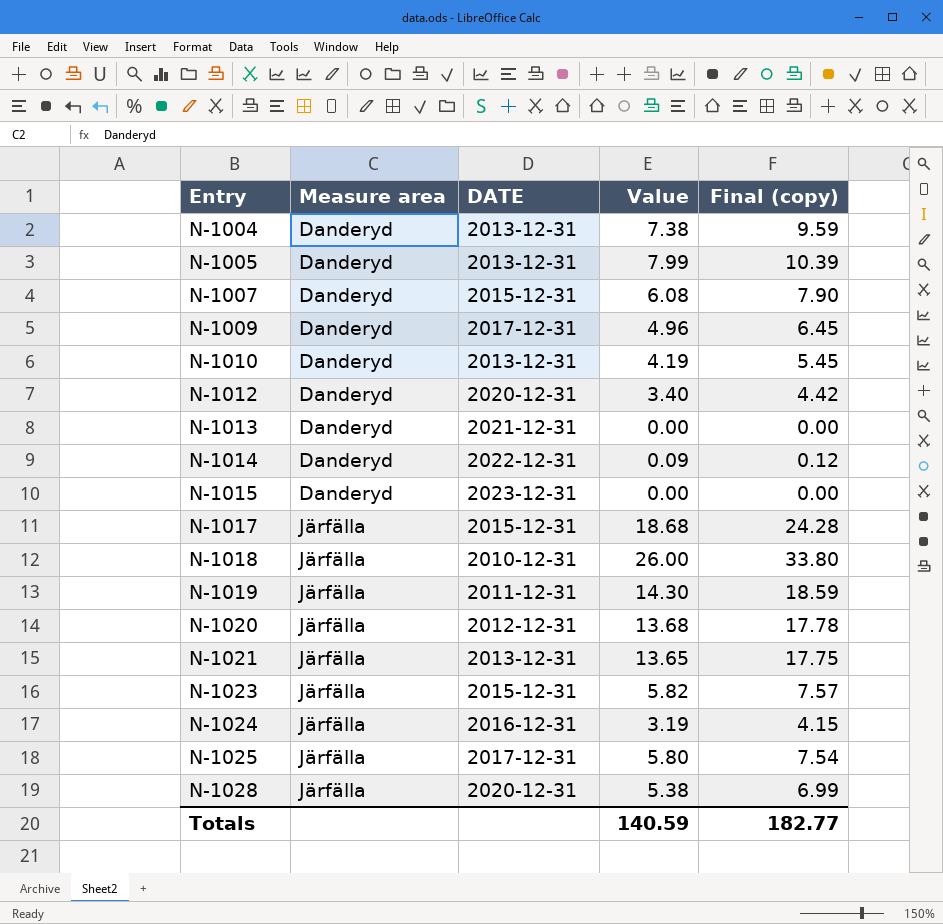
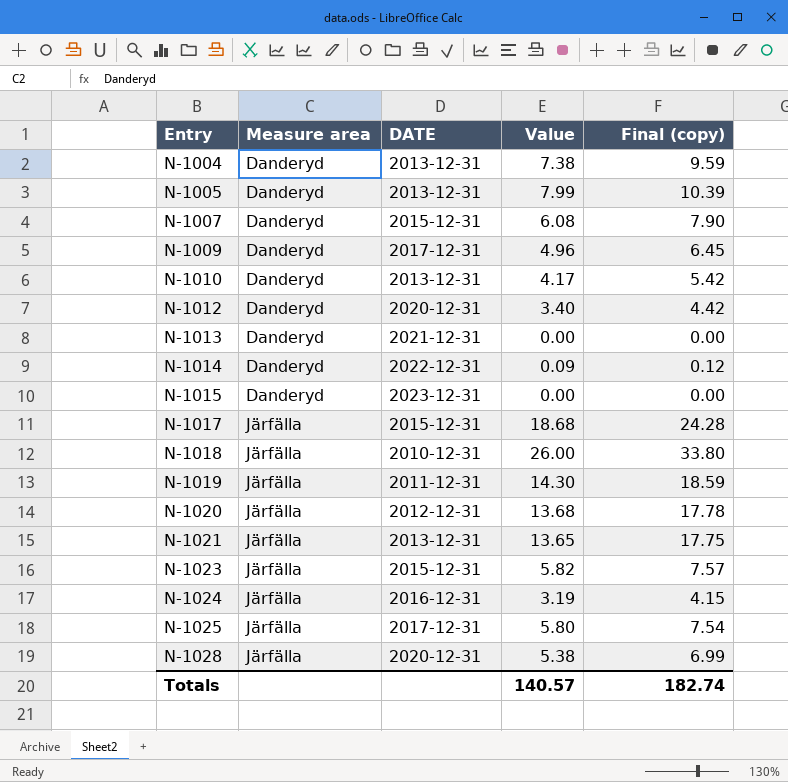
N-1010 | Value: 4.19 -> 4.17
N-1010 | Final (copy): 5.45 -> 5.42
Totals | Value: 140.59 -> 140.57
Totals | Final (copy): 182.77 -> 182.74

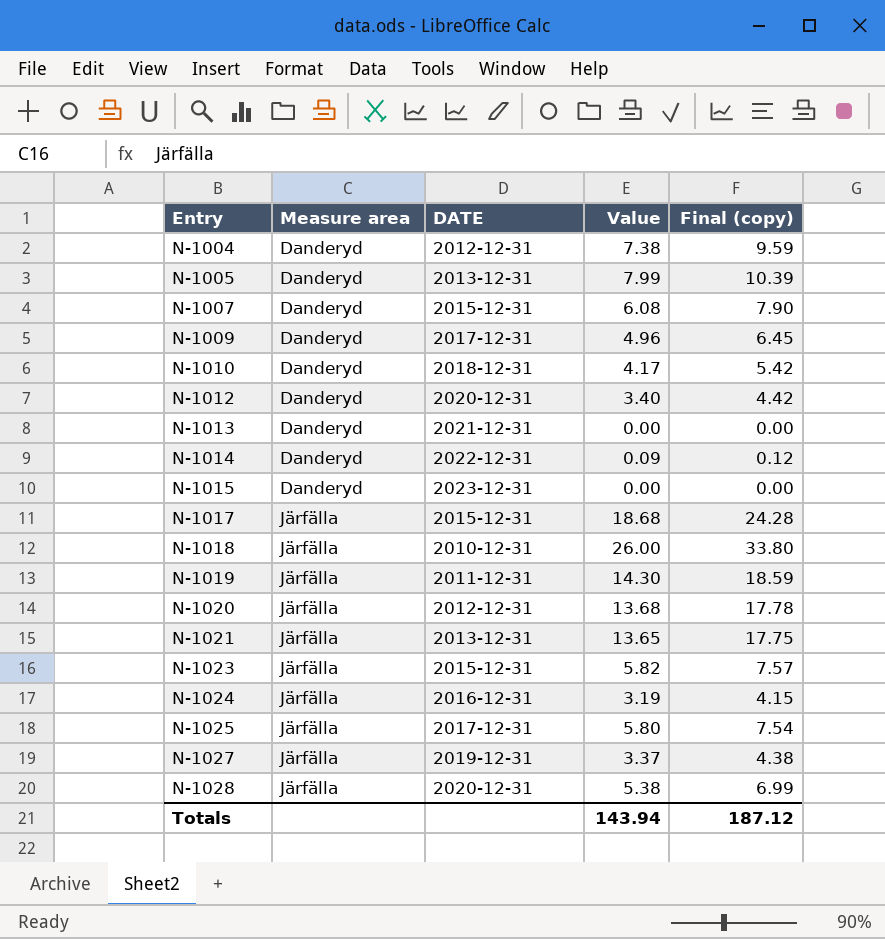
N-1004 | DATE: 2013-12-31 -> 2012-12-31
N-1010 | DATE: 2013-12-31 -> 2018-12-31
row N-1027: none -> Järfälla | 2019-12-31 | 3.37 | 4.38
Totals | Value: 140.57 -> 143.94
Totals | Final (copy): 182.74 -> 187.12

